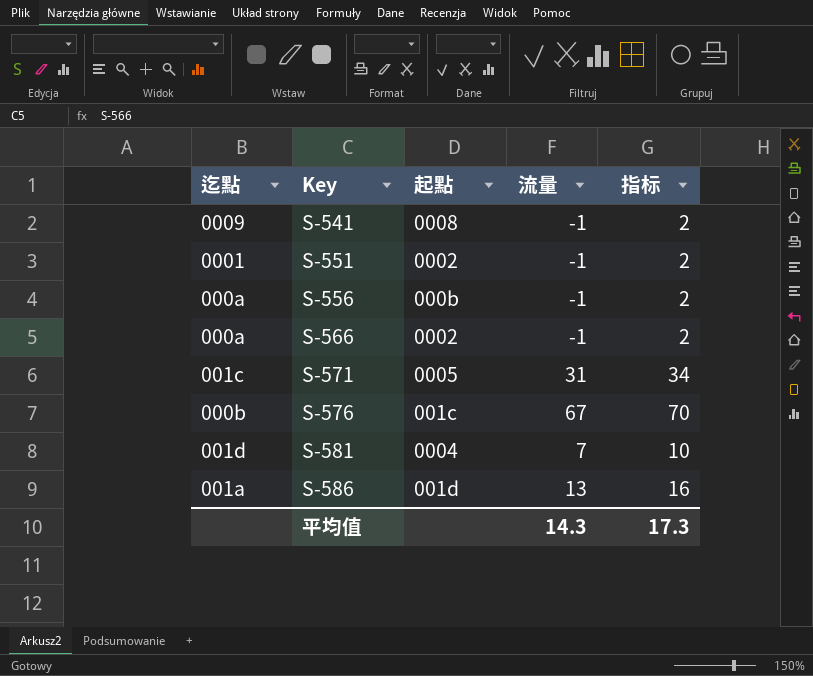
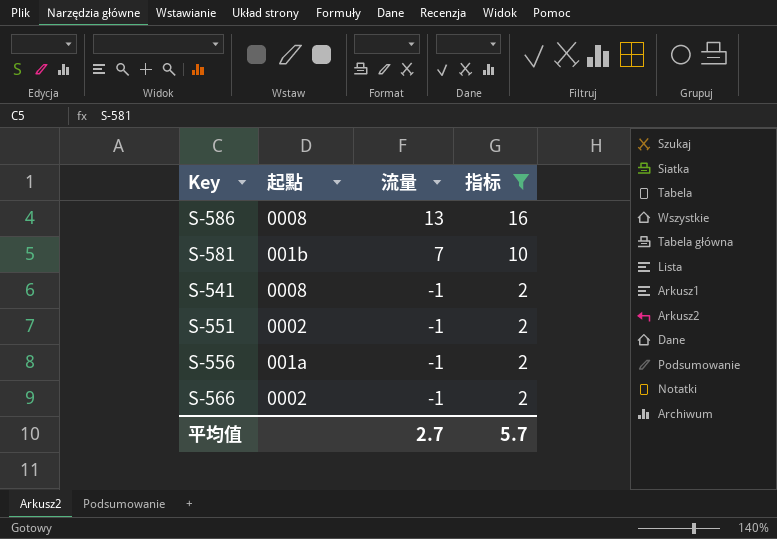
filter: none -> 指标 <= 16
row order: Key ascending -> 流量 descending
column 迄點 | position: 1 -> none
S-586 | 起點: 001d -> 0008
S-581 | 起點: 0004 -> 001b
S-556 | 起點: 000b -> 001a
平均值 | 流量: 14.3 -> 2.7
平均值 | 指标: 17.3 -> 5.7

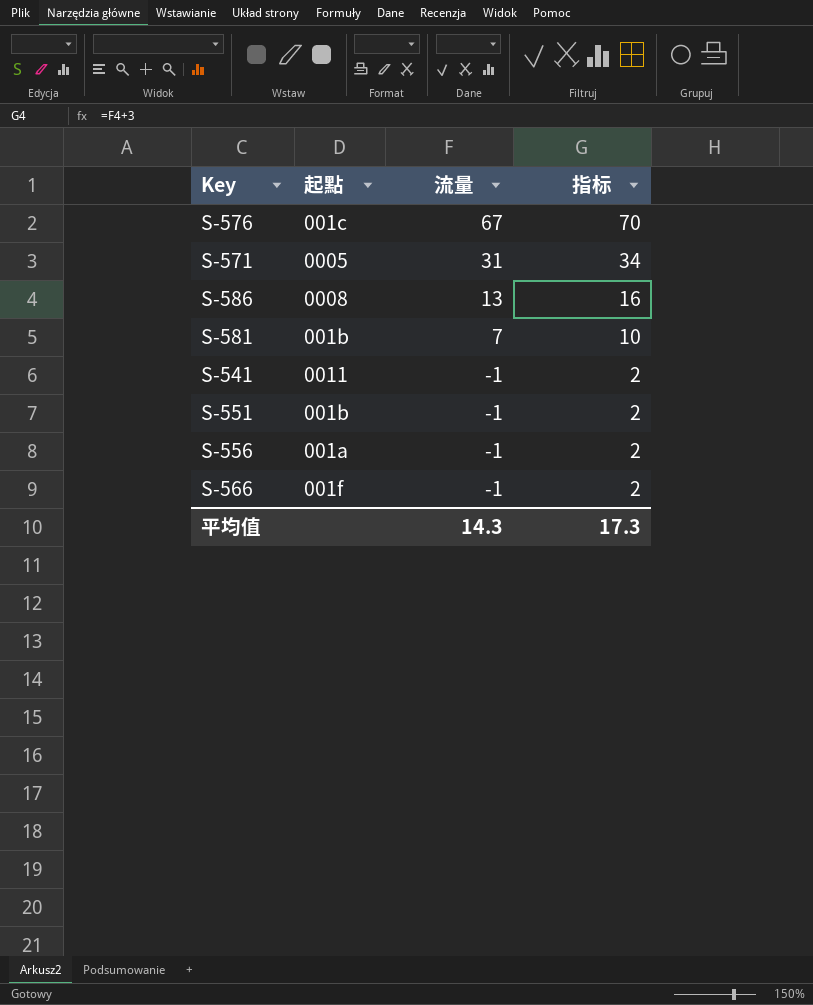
filter: 指标 <= 16 -> none
S-541 | 起點: 0008 -> 0011
S-551 | 起點: 0002 -> 001b
S-566 | 起點: 0002 -> 001f
平均值 | 流量: 2.7 -> 14.3
平均值 | 指标: 5.7 -> 17.3

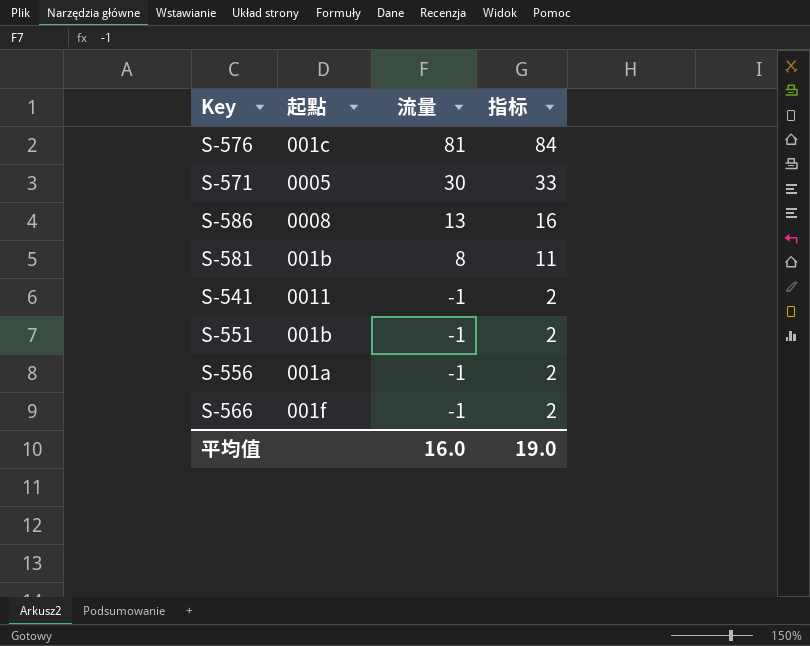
S-576 | 流量: 67 -> 81
S-576 | 指标: 70 -> 84
S-571 | 流量: 31 -> 30
S-571 | 指标: 34 -> 33
S-581 | 流量: 7 -> 8
S-581 | 指标: 10 -> 11
平均值 | 流量: 14.3 -> 16.0
平均值 | 指标: 17.3 -> 19.0

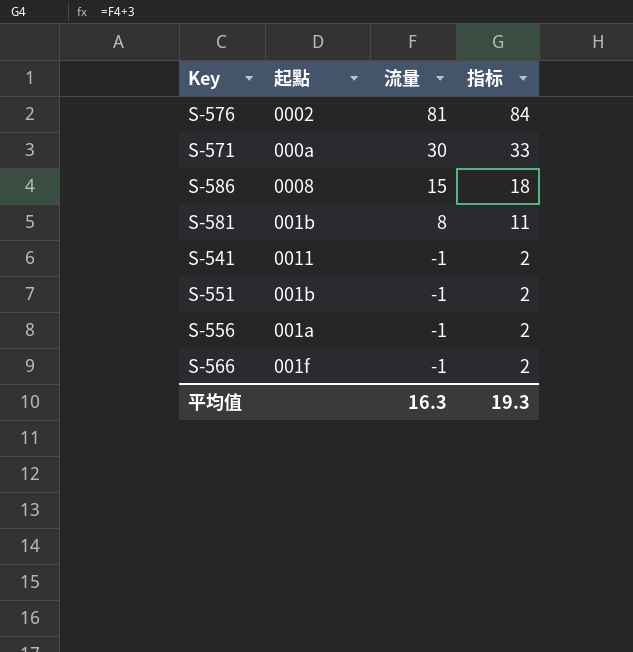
S-576 | 起點: 001c -> 0002
S-571 | 起點: 0005 -> 000a
S-586 | 流量: 13 -> 15
S-586 | 指标: 16 -> 18
平均值 | 流量: 16.0 -> 16.3
平均值 | 指标: 19.0 -> 19.3

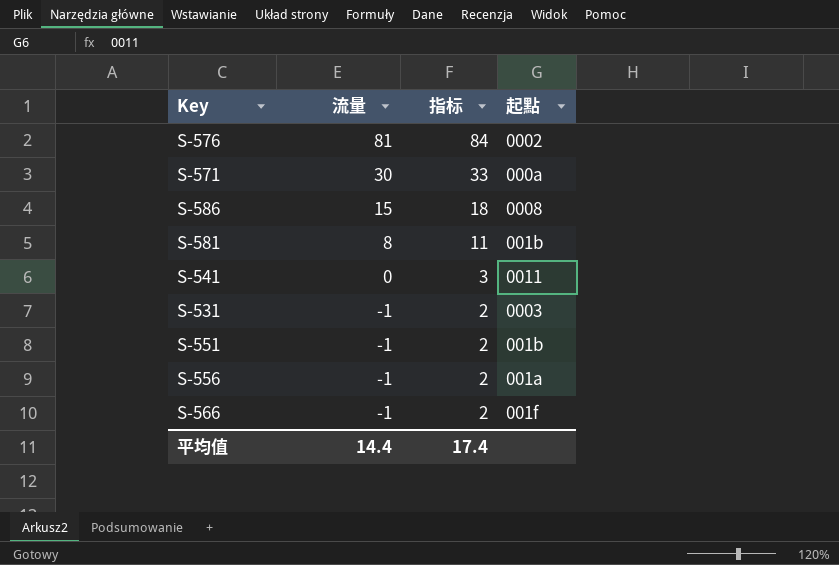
column 起點 | position: 2 -> 4
S-541 | 流量: -1 -> 0
S-541 | 指标: 2 -> 3
row S-531: none -> -1 | 2 | 0003
平均值 | 流量: 16.3 -> 14.4
平均值 | 指标: 19.3 -> 17.4

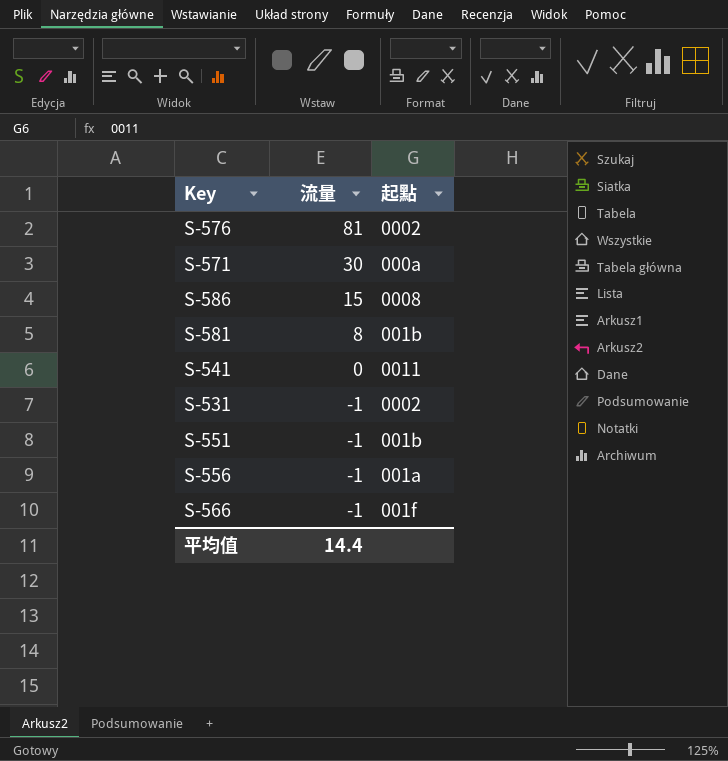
column 指标 | formula: [流量] + 3 -> none
S-531 | 起點: 0003 -> 0002

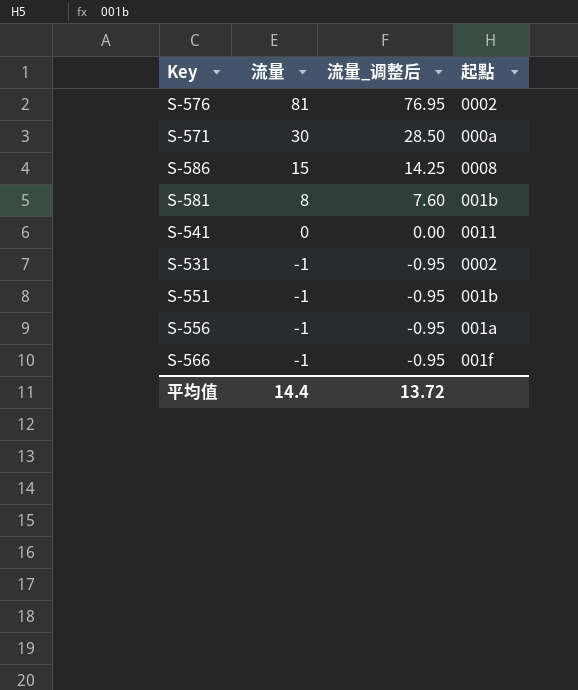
column 流量_调整后 | formula: none -> [流量] * 0.95

